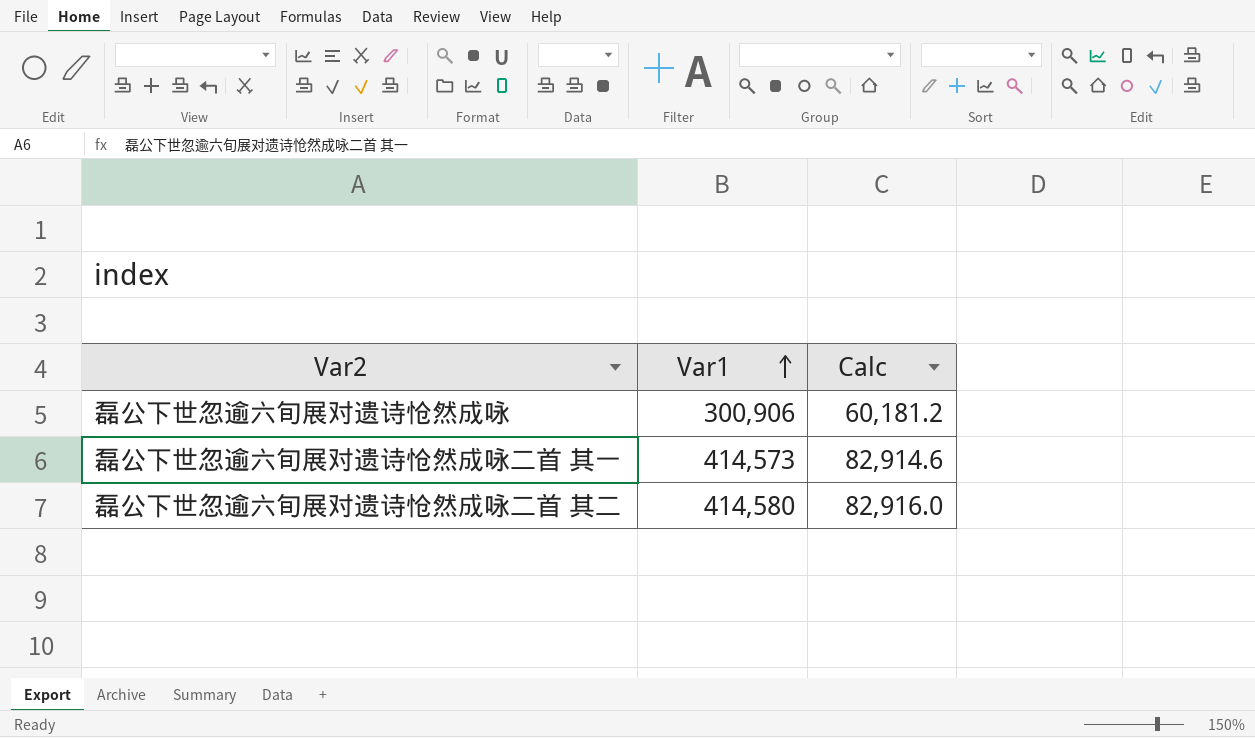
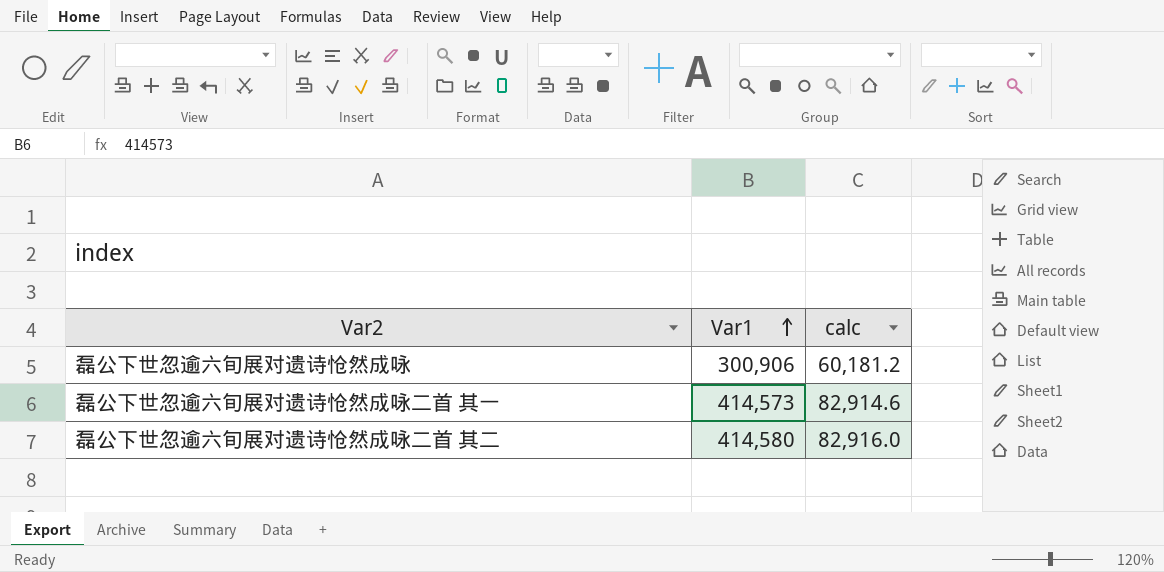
column name: Calc -> calc

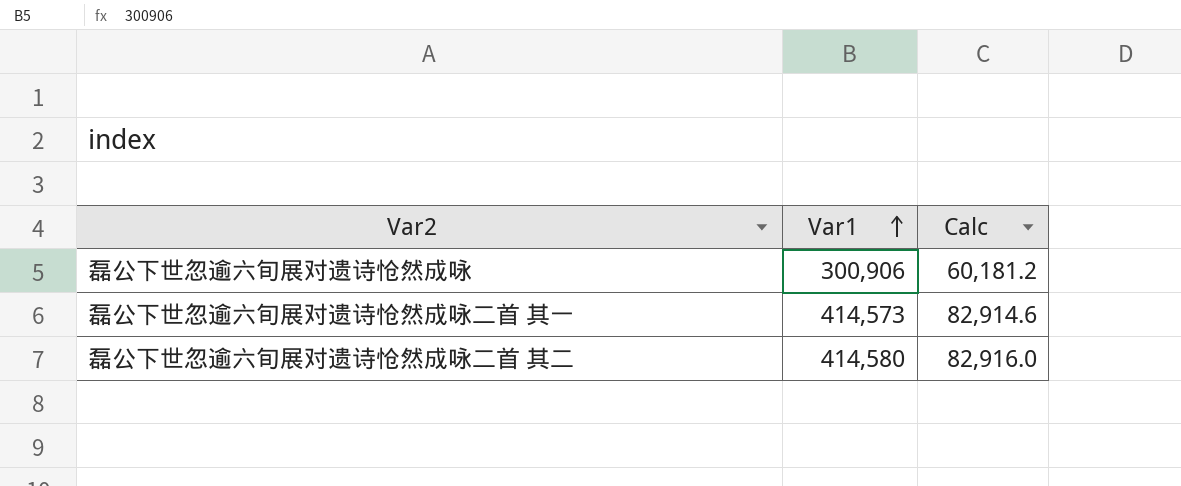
column name: calc -> Calc

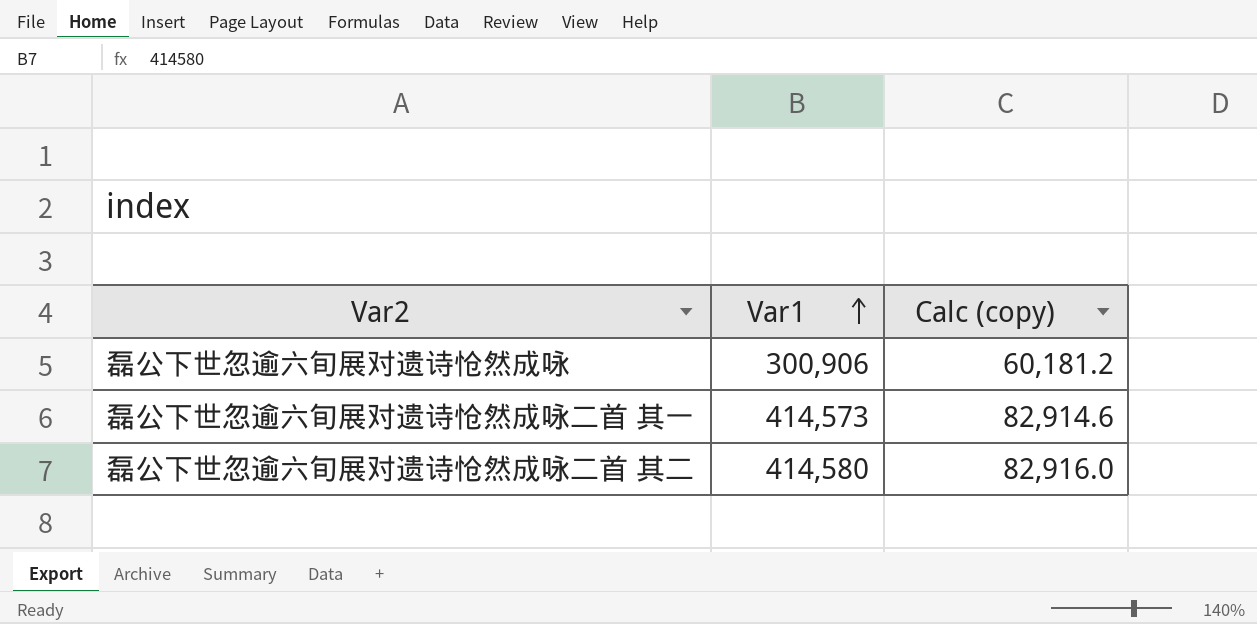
column name: Calc -> Calc (copy)

